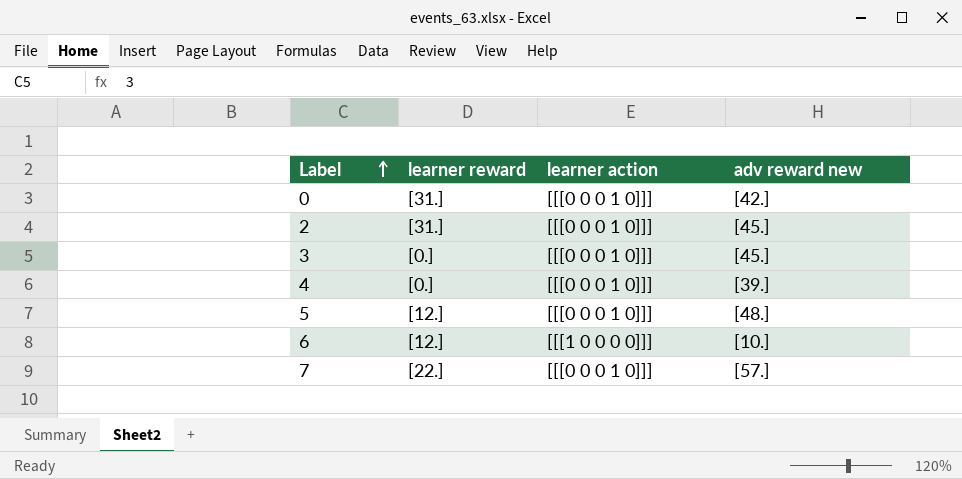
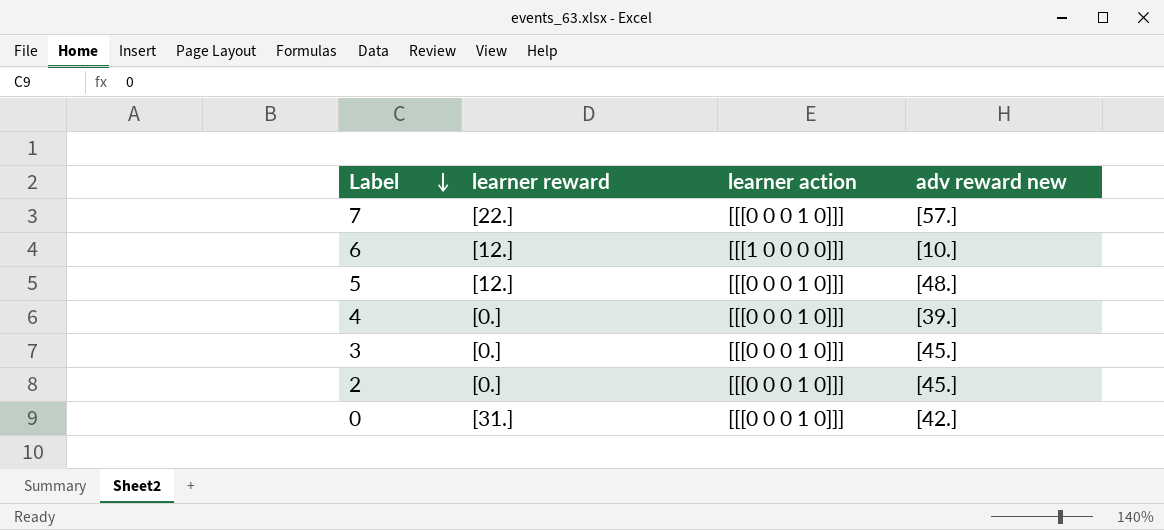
row order: Label ascending -> Label descending
2 | learner reward: [31.] -> [0.]

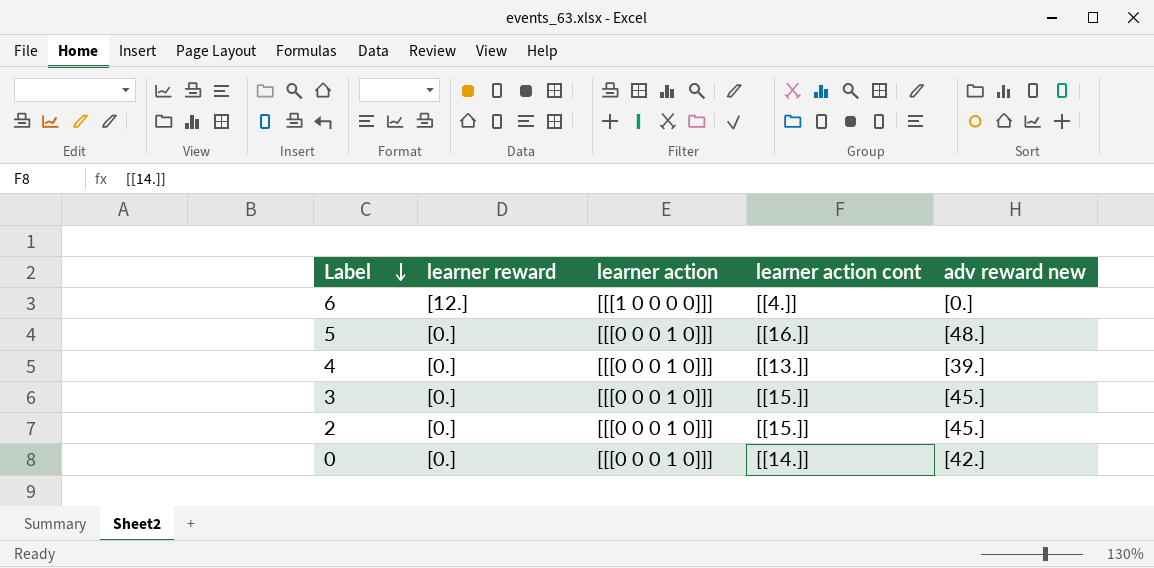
column learner action cont | position: none -> 4
row 7: [22.] | [[[0 0 0 1 0]]] | [57.] -> none
6 | adv reward new: [10.] -> [0.]
5 | learner reward: [12.] -> [0.]
0 | learner reward: [31.] -> [0.]

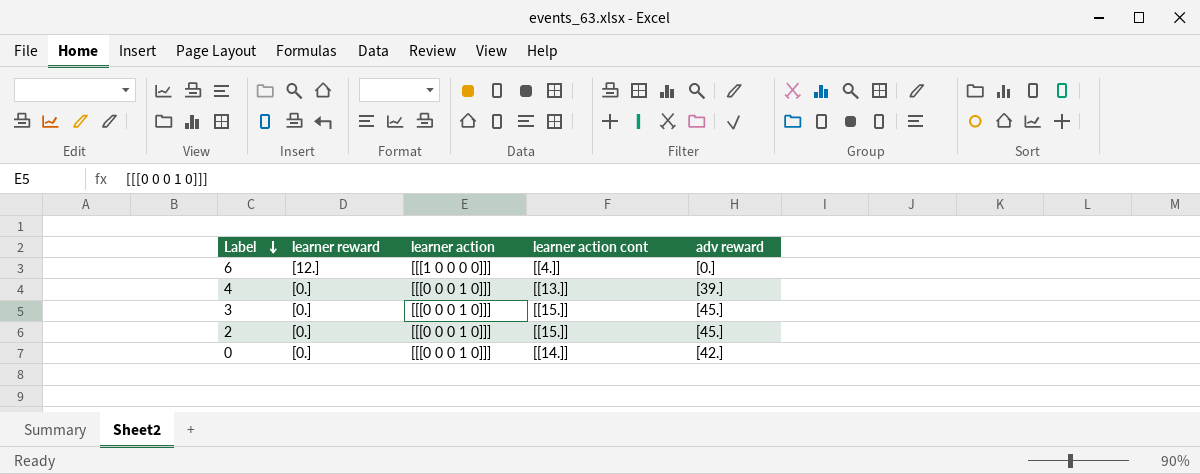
column name: adv reward new -> adv reward
row 5: [0.] | [[[0 0 0 1 0]]] | [[16.]] | [48.] -> none

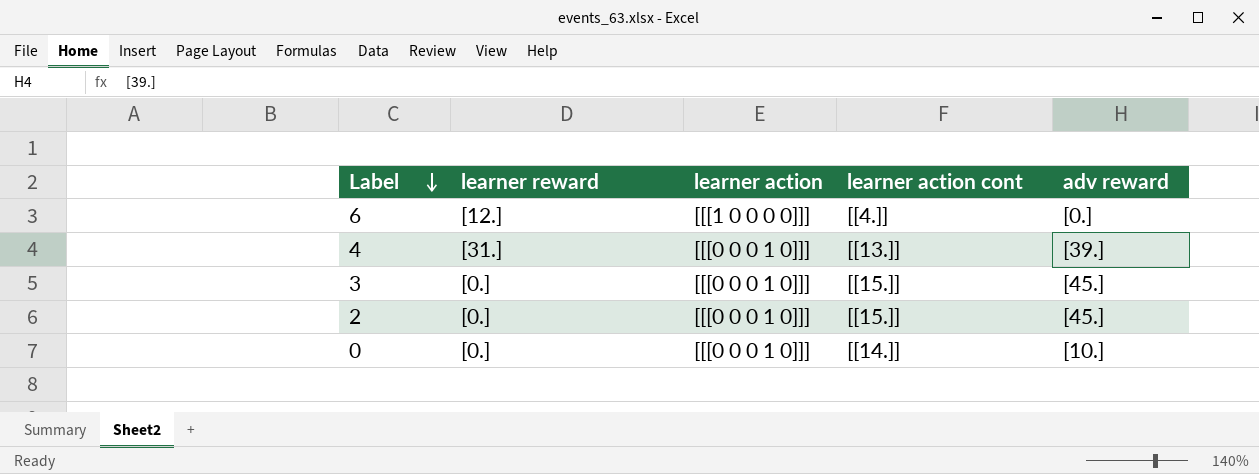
4 | learner reward: [0.] -> [31.]
0 | adv reward: [42.] -> [10.]

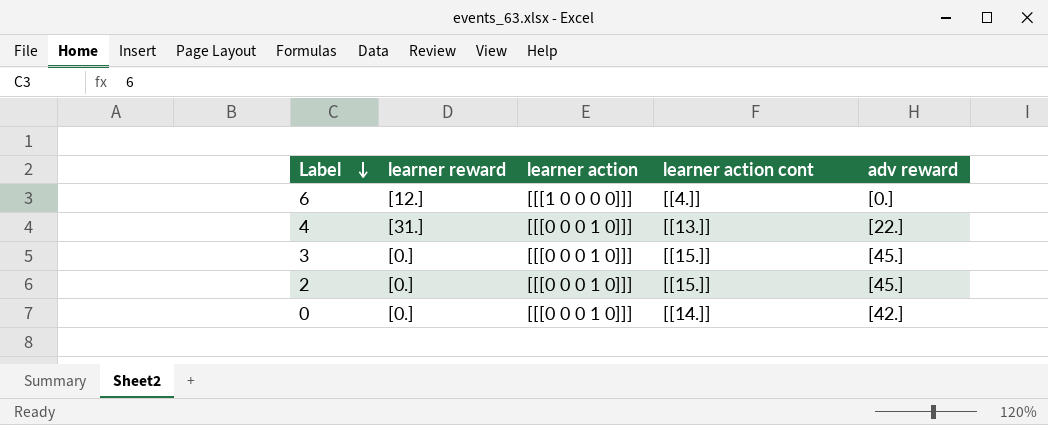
4 | adv reward: [39.] -> [22.]
0 | adv reward: [10.] -> [42.]

